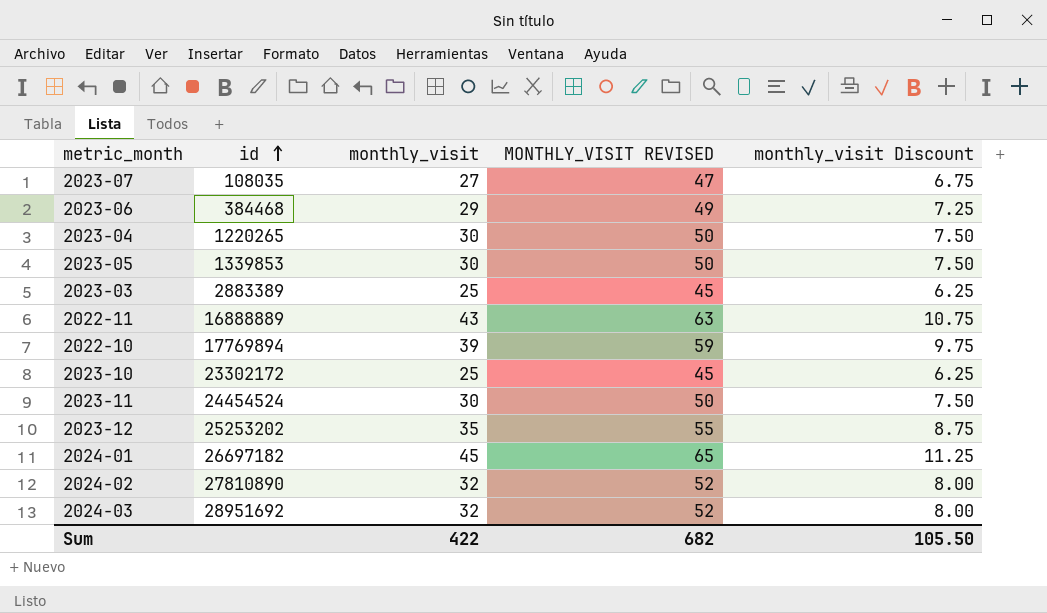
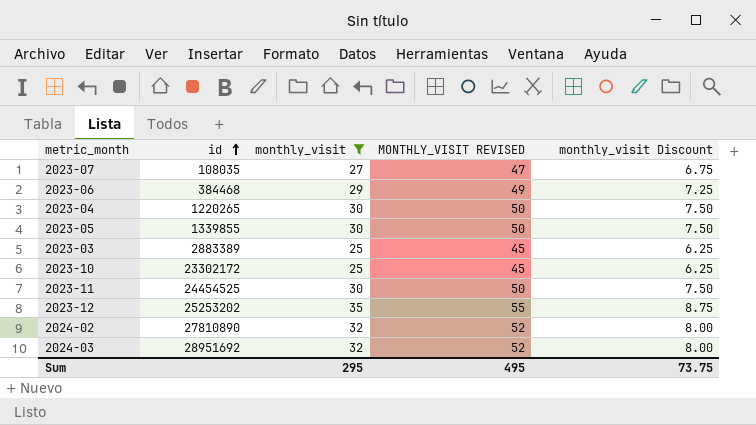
filter: none -> monthly_visit <= 35
2023-05 | id: 1339853 -> 1339855
2023-11 | id: 24454524 -> 24454525
Sum | monthly_visit: 422 -> 295
Sum | MONTHLY_VISIT REVISED: 682 -> 495
Sum | monthly_visit Discount: 105.50 -> 73.75

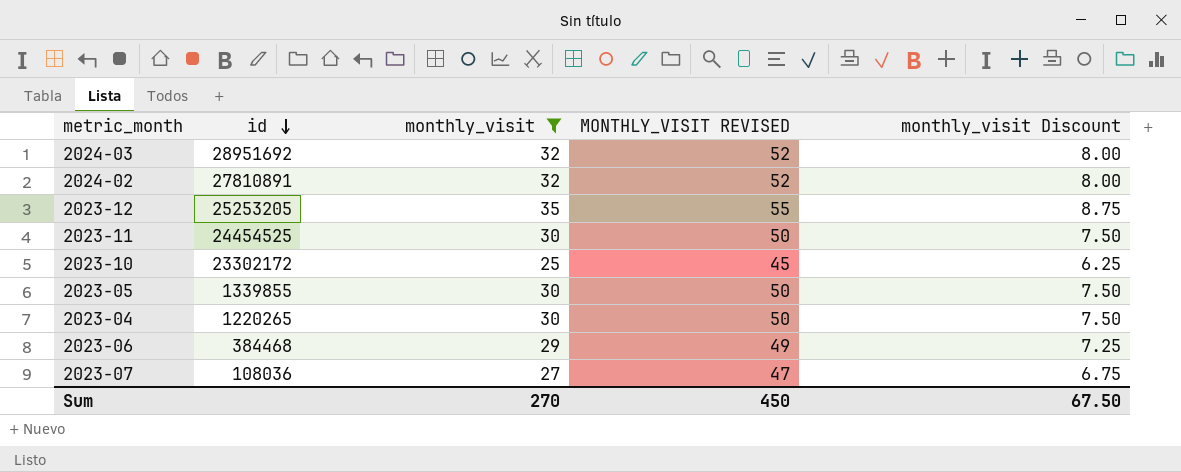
row order: id ascending -> id descending
row 2023-03: 2883389 | 25 | 45 | 6.25 -> none
2024-02 | id: 27810890 -> 27810891
2023-12 | id: 25253202 -> 25253205
2023-07 | id: 108035 -> 108036
Sum | monthly_visit: 295 -> 270
Sum | MONTHLY_VISIT REVISED: 495 -> 450
Sum | monthly_visit Discount: 73.75 -> 67.50

